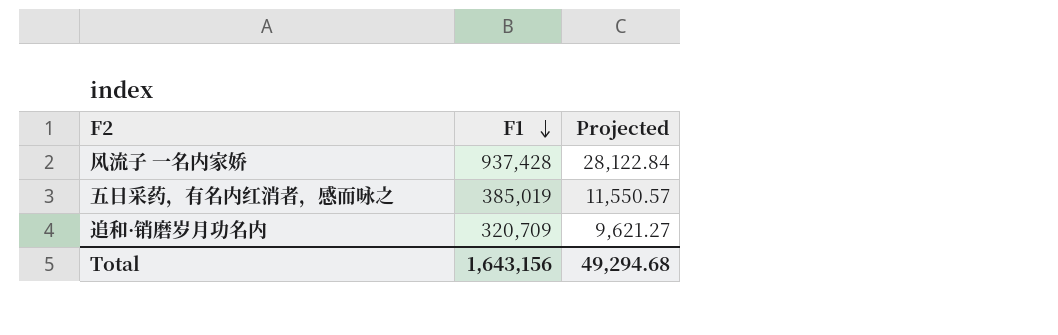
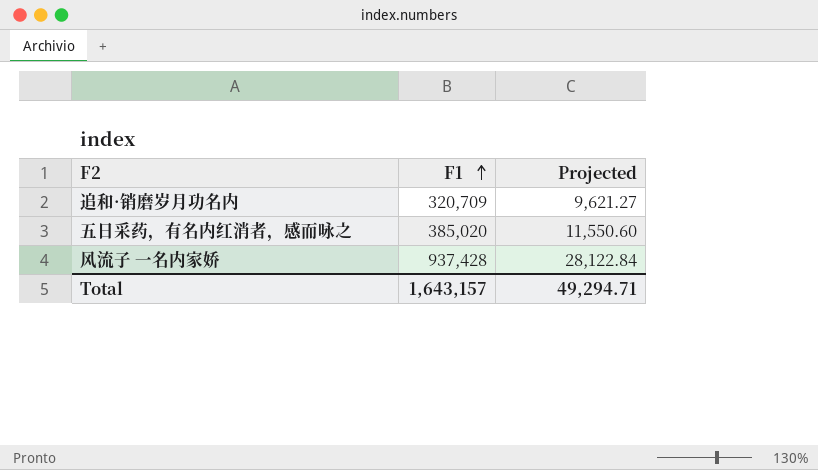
row order: F1 descending -> F1 ascending
五日采药，有名内红消者，感而咏之 | F1: 385,019 -> 385,020
五日采药，有名内红消者，感而咏之 | Projected: 11,550.57 -> 11,550.60
Total | F1: 1,643,156 -> 1,643,157
Total | Projected: 49,294.68 -> 49,294.71

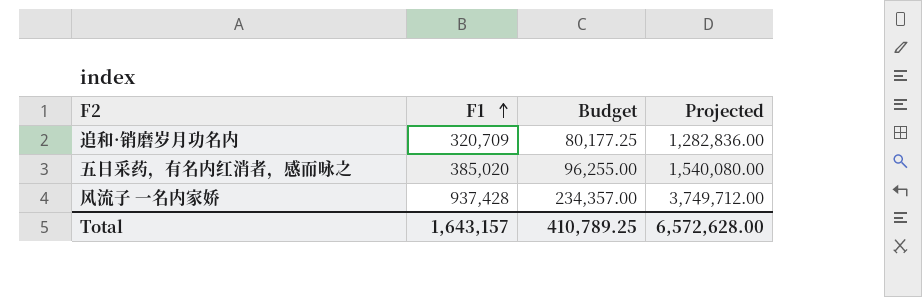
column Budget | formula: none -> [F1] * 0.25
column Projected | formula: [F1] * 0.03 -> [F1] * 4
Total | Projected: 49,294.71 -> 6,572,628.00

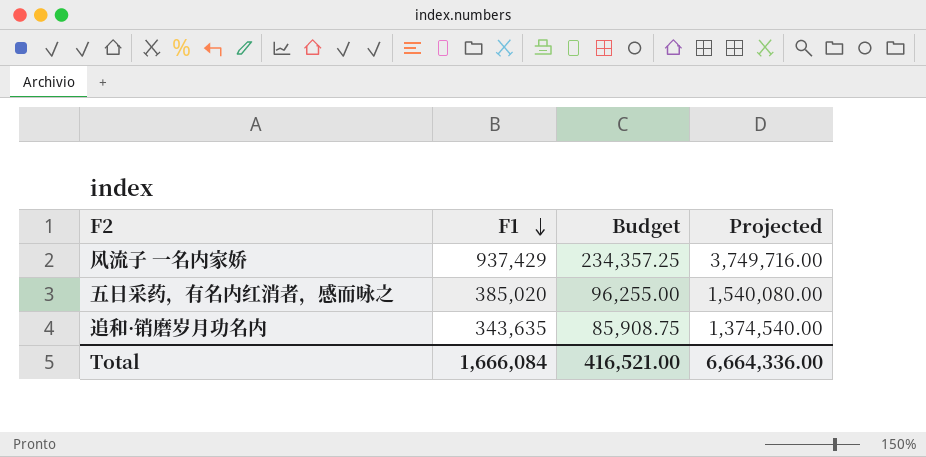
row order: F1 ascending -> F1 descending
风流子 一名内家娇 | F1: 937,428 -> 937,429
风流子 一名内家娇 | Budget: 234,357.00 -> 234,357.25
风流子 一名内家娇 | Projected: 3,749,712.00 -> 3,749,716.00
追和·销磨岁月功名内 | F1: 320,709 -> 343,635
追和·销磨岁月功名内 | Budget: 80,177.25 -> 85,908.75
追和·销磨岁月功名内 | Projected: 1,282,836.00 -> 1,374,540.00
Total | F1: 1,643,157 -> 1,666,084
Total | Budget: 410,789.25 -> 416,521.00
Total | Projected: 6,572,628.00 -> 6,664,336.00

